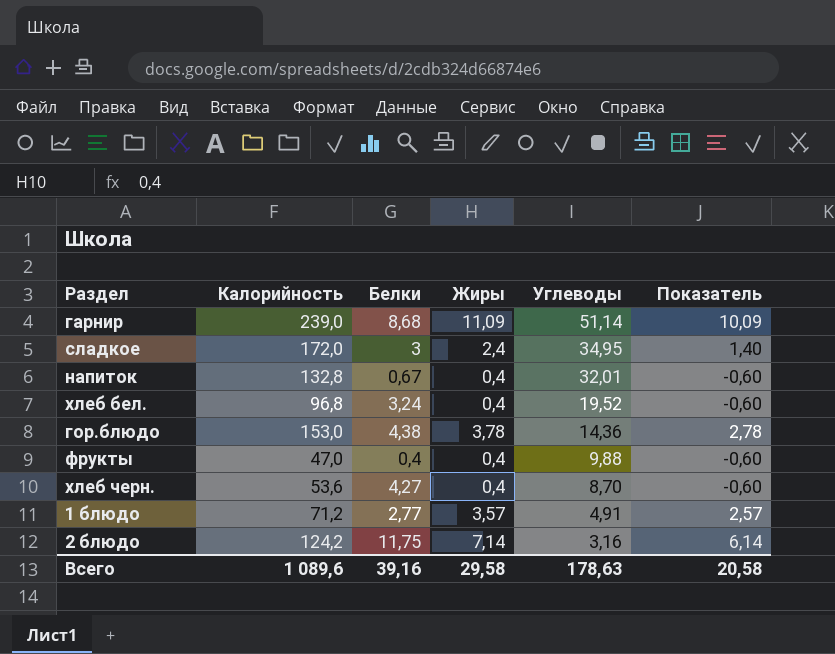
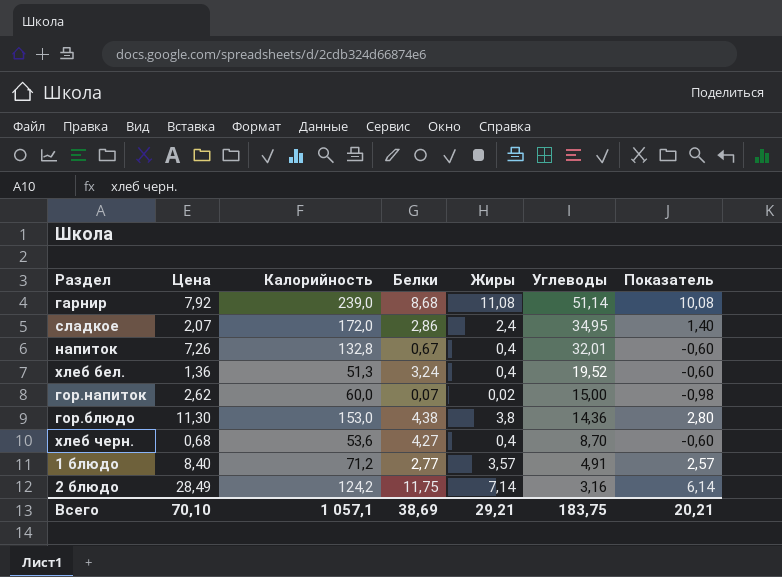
column Цена | position: none -> 2
row фрукты: 47,0 | 0,4 | 0,4 | 9,88 | -0,60 -> none
гарнир | Жиры: 11,09 -> 11,08
гарнир | Показатель: 10,09 -> 10,08
сладкое | Белки: 3 -> 2,86
хлеб бел. | Калорийность: 96,8 -> 51,3
row гор.напиток: none -> 2,62 | 60,0 | 0,07 | 0,02 | 15,00 | -0,98
гор.блюдо | Жиры: 3,78 -> 3,8
гор.блюдо | Показатель: 2,78 -> 2,80
Всего | Калорийность: 1 089,6 -> 1 057,1
Всего | Белки: 39,16 -> 38,69
Всего | Жиры: 29,58 -> 29,21
Всего | Углеводы: 178,63 -> 183,75
Всего | Показатель: 20,58 -> 20,21

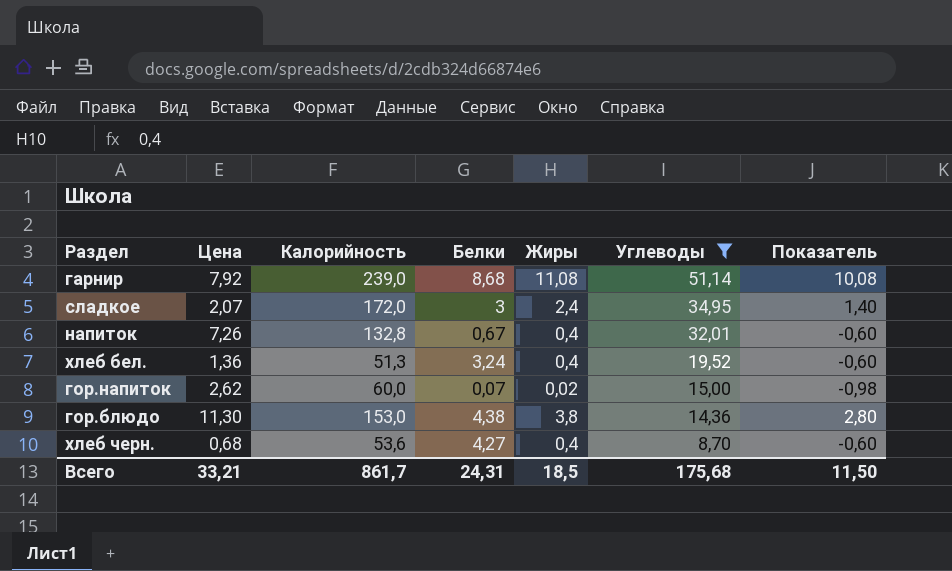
filter: none -> Углеводы >= 8,70
сладкое | Белки: 2,86 -> 3
Всего | Цена: 70,10 -> 33,21
Всего | Калорийность: 1 057,1 -> 861,7
Всего | Белки: 38,69 -> 24,31
Всего | Жиры: 29,21 -> 18,5
Всего | Углеводы: 183,75 -> 175,68
Всего | Показатель: 20,21 -> 11,50

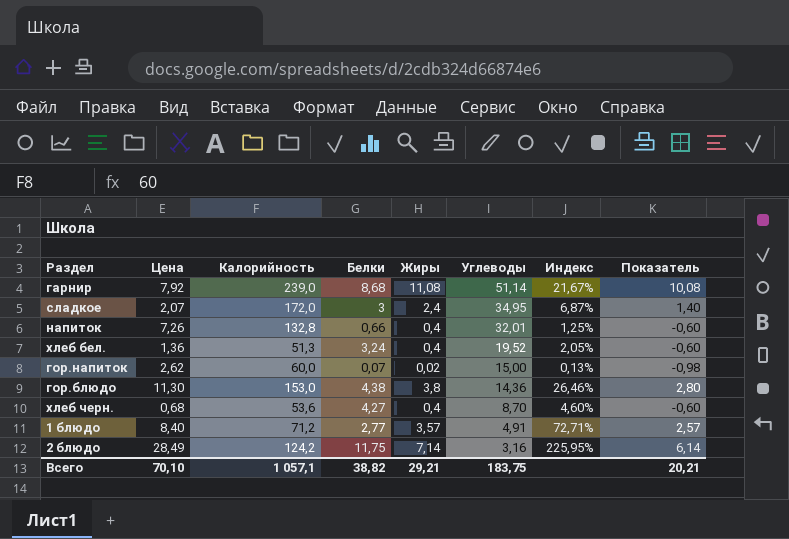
filter: Углеводы >= 8,70 -> none
column Индекс | formula: none -> [Жиры] / [Углеводы]
напиток | Белки: 0,67 -> 0,66
Всего | Цена: 33,21 -> 70,10
Всего | Калорийность: 861,7 -> 1 057,1
Всего | Белки: 24,31 -> 38,82
Всего | Жиры: 18,5 -> 29,21
Всего | Углеводы: 175,68 -> 183,75
Всего | Показатель: 11,50 -> 20,21

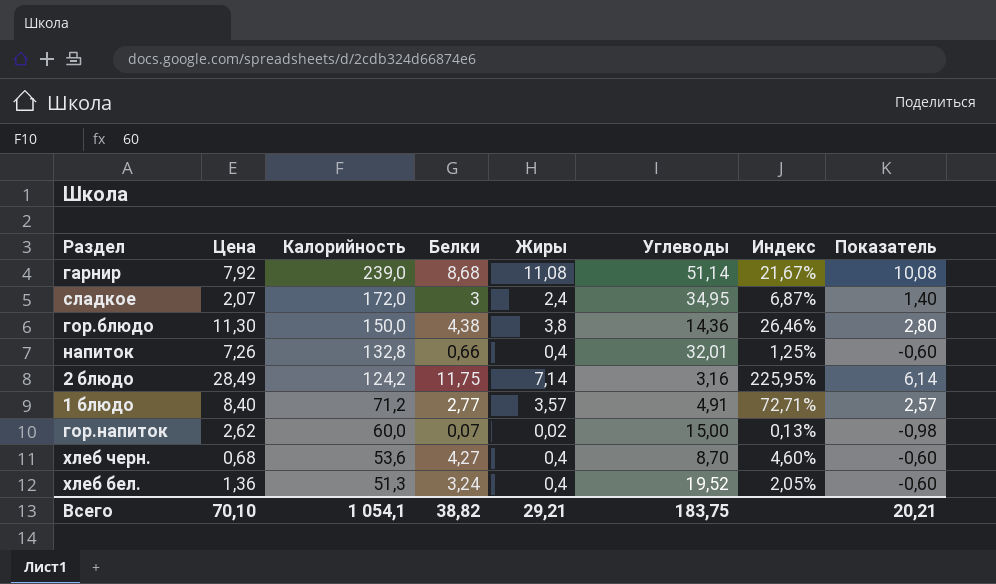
row order: Углеводы descending -> Калорийность descending
гор.блюдо | Калорийность: 153,0 -> 150,0
Всего | Калорийность: 1 057,1 -> 1 054,1

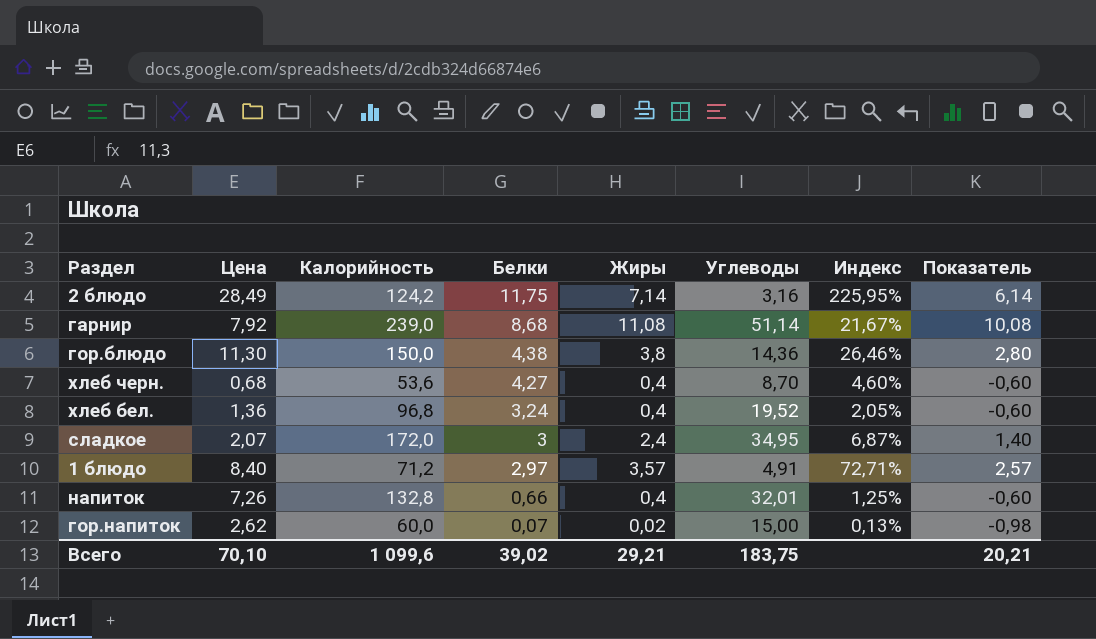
row order: Калорийность descending -> Белки descending
хлеб бел. | Калорийность: 51,3 -> 96,8
1 блюдо | Белки: 2,77 -> 2,97
Всего | Калорийность: 1 054,1 -> 1 099,6
Всего | Белки: 38,82 -> 39,02

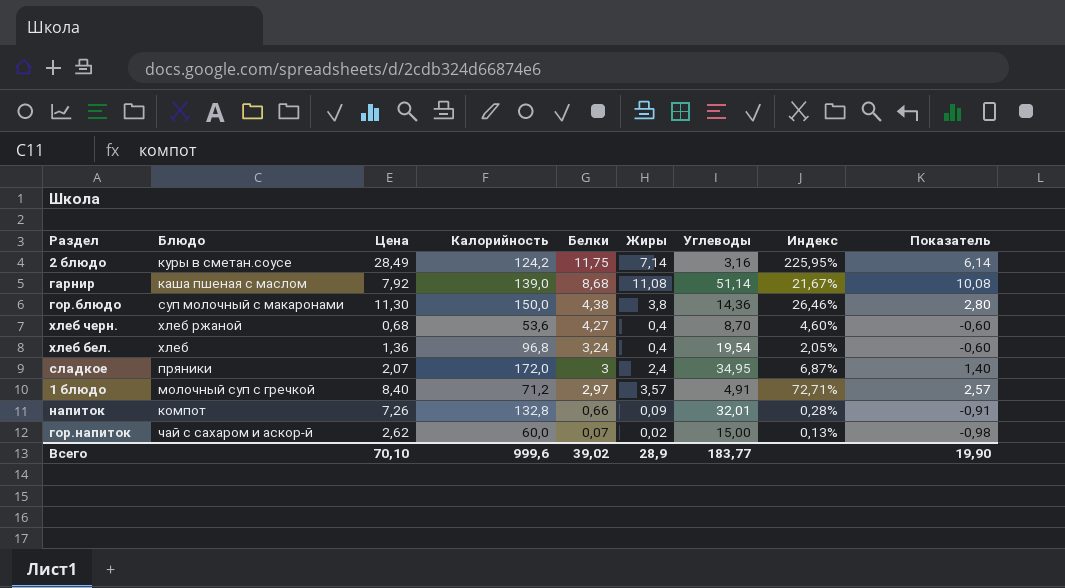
column Блюдо | position: none -> 2
гарнир | Калорийность: 239,0 -> 139,0
хлеб бел. | Углеводы: 19,52 -> 19,54
напиток | Жиры: 0,4 -> 0,09
напиток | Индекс: 1,25% -> 0,28%
напиток | Показатель: -0,60 -> -0,91
Всего | Калорийность: 1 099,6 -> 999,6
Всего | Жиры: 29,21 -> 28,9
Всего | Углеводы: 183,75 -> 183,77
Всего | Показатель: 20,21 -> 19,90

